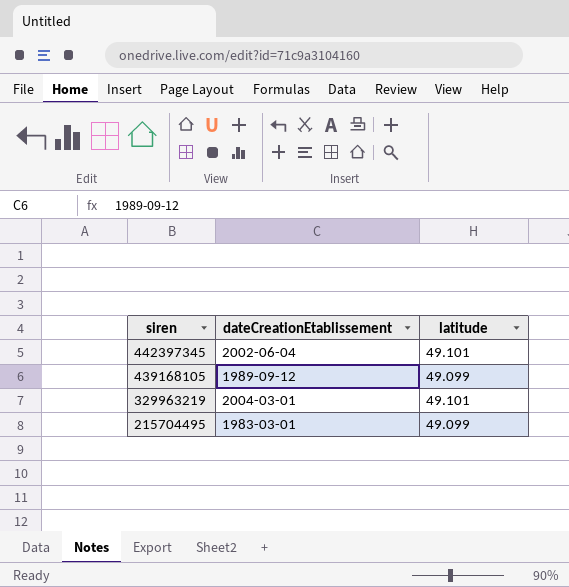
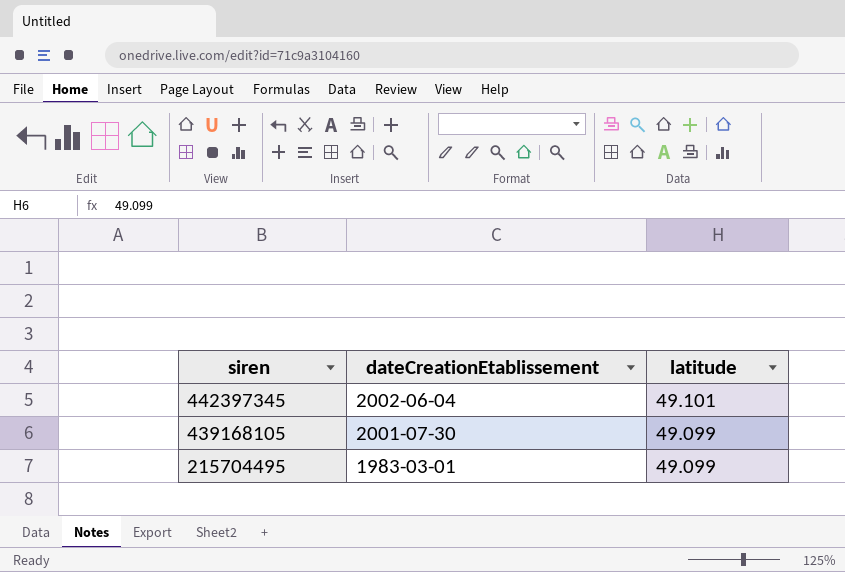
row 329963219: 2004-03-01 | 49.101 -> none
439168105 | dateCreationEtablissement: 1989-09-12 -> 2001-07-30

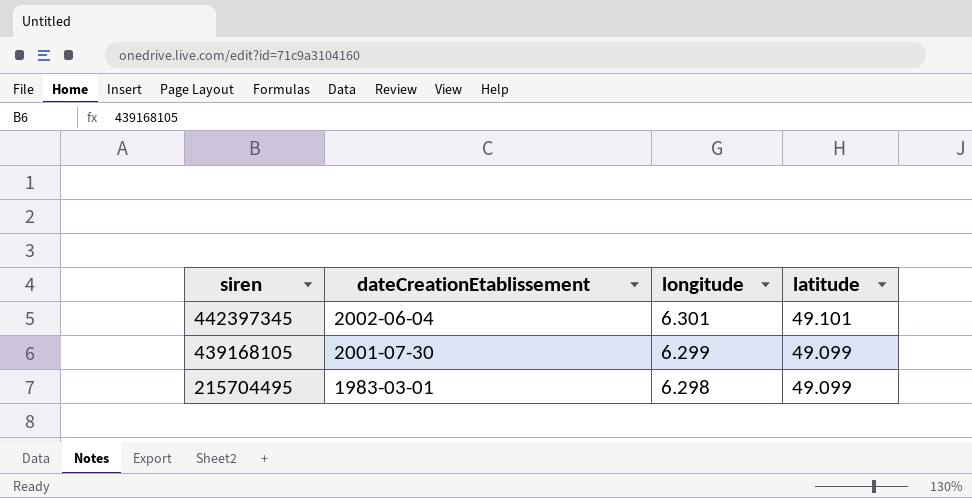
column longitude | position: none -> 3

